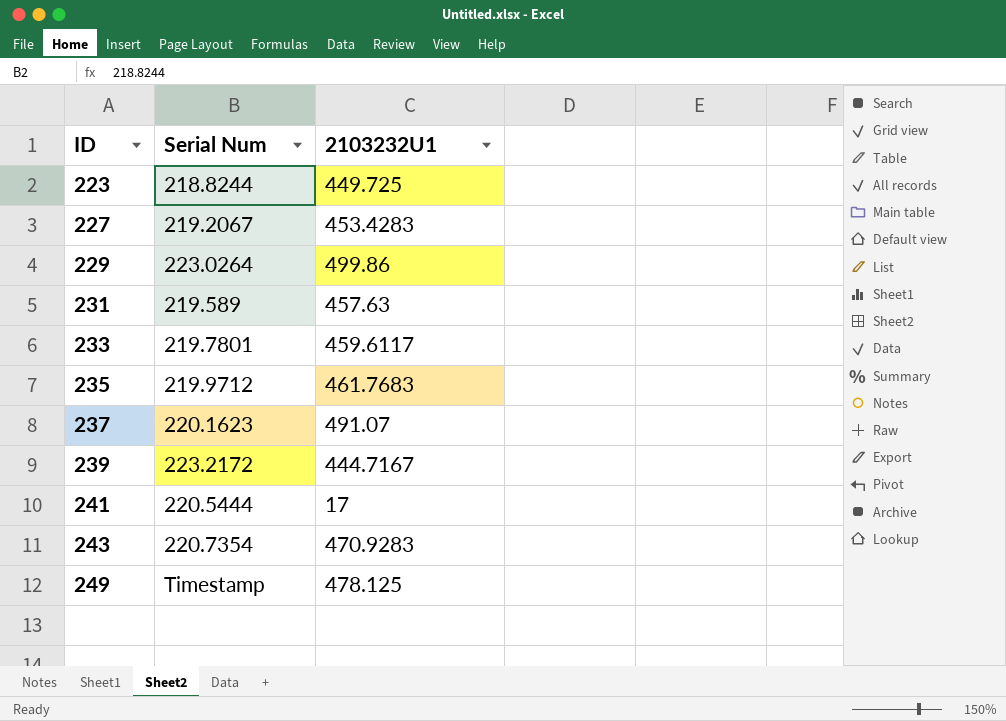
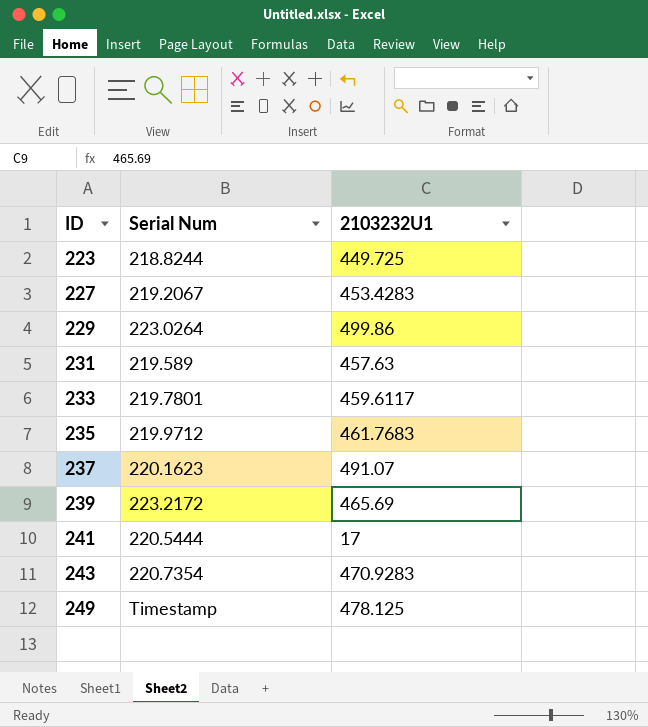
239 | 2103232U1: 444.7167 -> 465.69

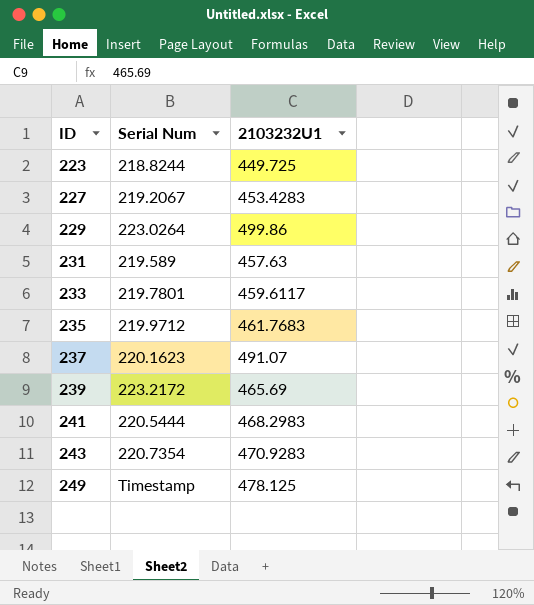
241 | 2103232U1: 17 -> 468.2983

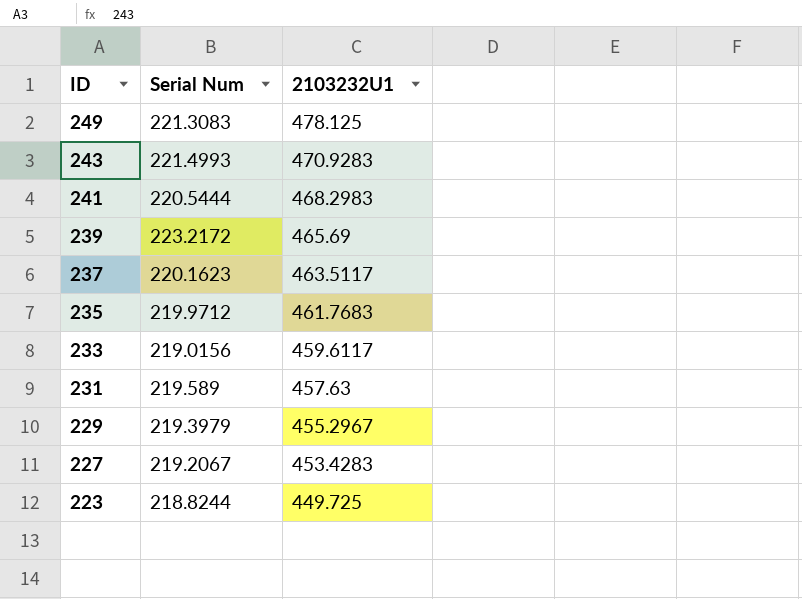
row order: ID ascending -> ID descending
249 | Serial Num: Timestamp -> 221.3083
243 | Serial Num: 220.7354 -> 221.4993
237 | 2103232U1: 491.07 -> 463.5117
233 | Serial Num: 219.7801 -> 219.0156
229 | Serial Num: 223.0264 -> 219.3979
229 | 2103232U1: 499.86 -> 455.2967

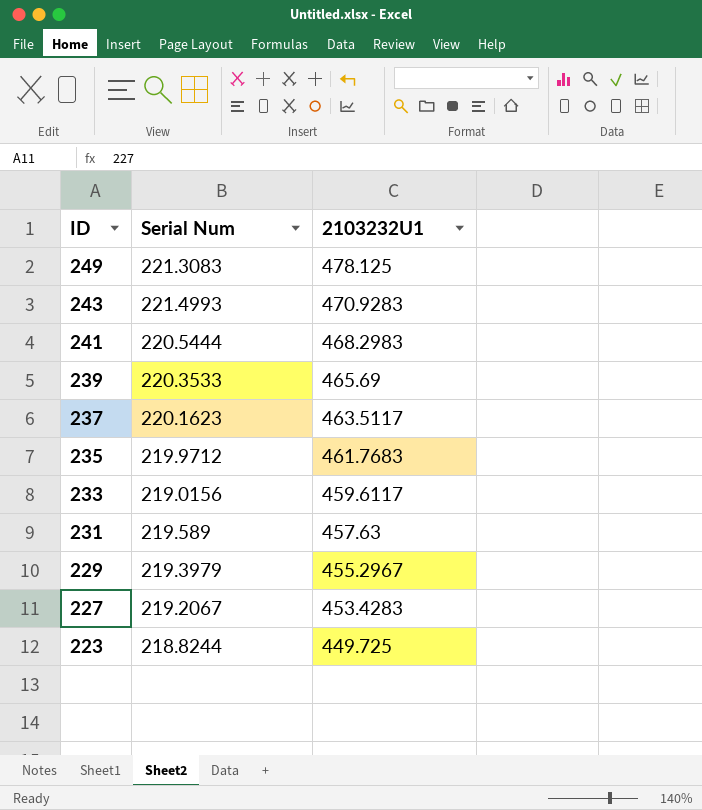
239 | Serial Num: 223.2172 -> 220.3533

